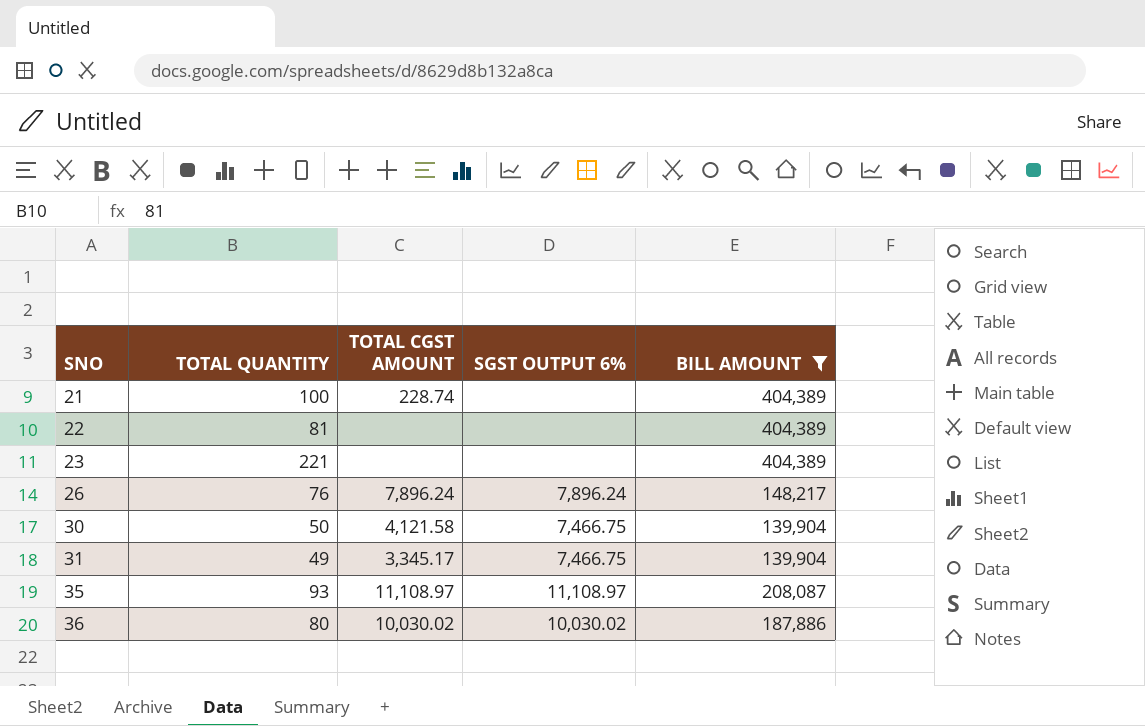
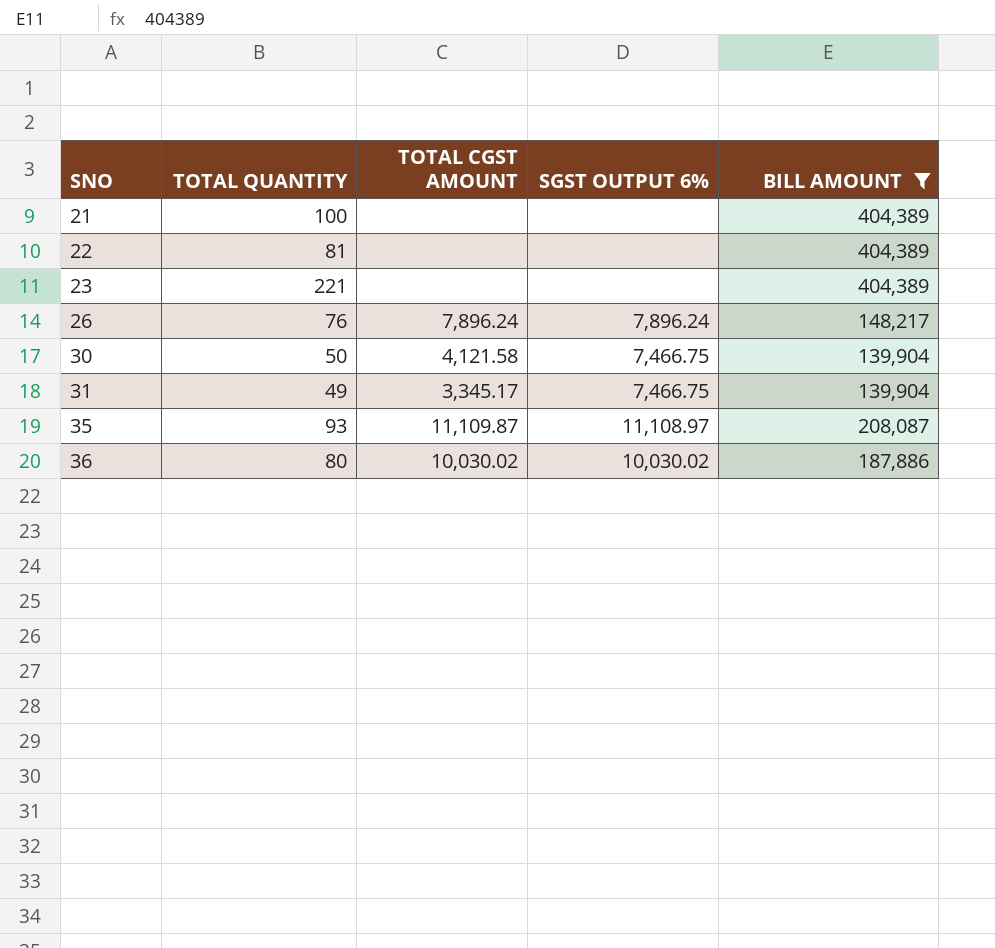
21 | TOTAL CGST AMOUNT: 228.74 -> none
35 | TOTAL CGST AMOUNT: 11,108.97 -> 11,109.87

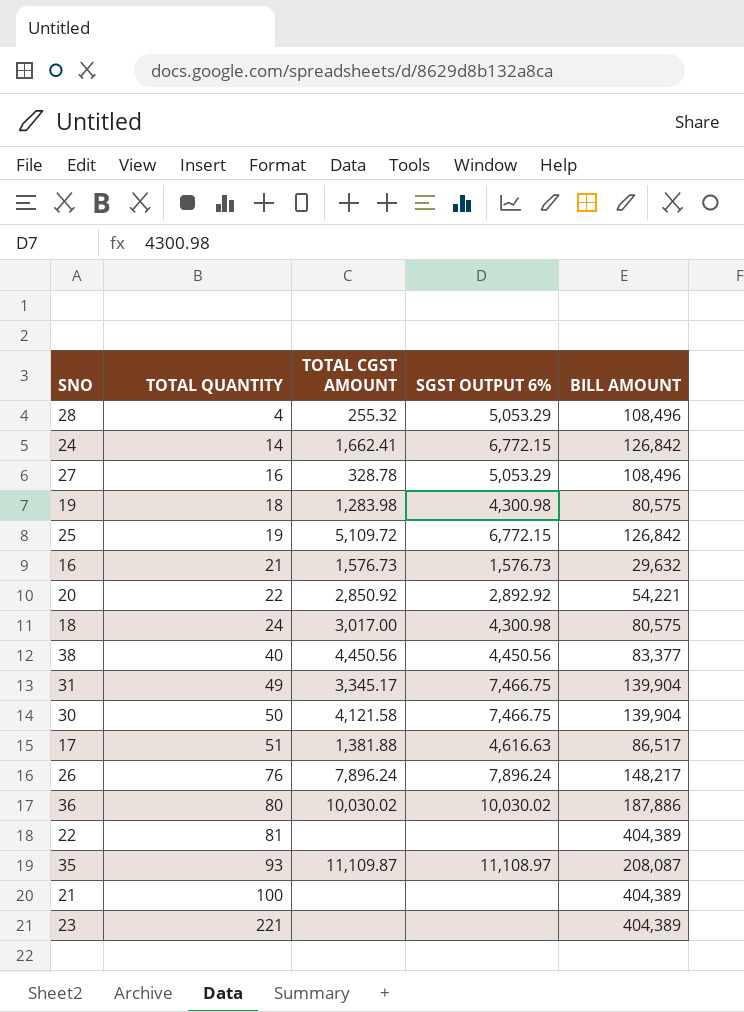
filter: BILL AMOUNT >= 139,904 -> none
row order: SNO ascending -> TOTAL QUANTITY ascending

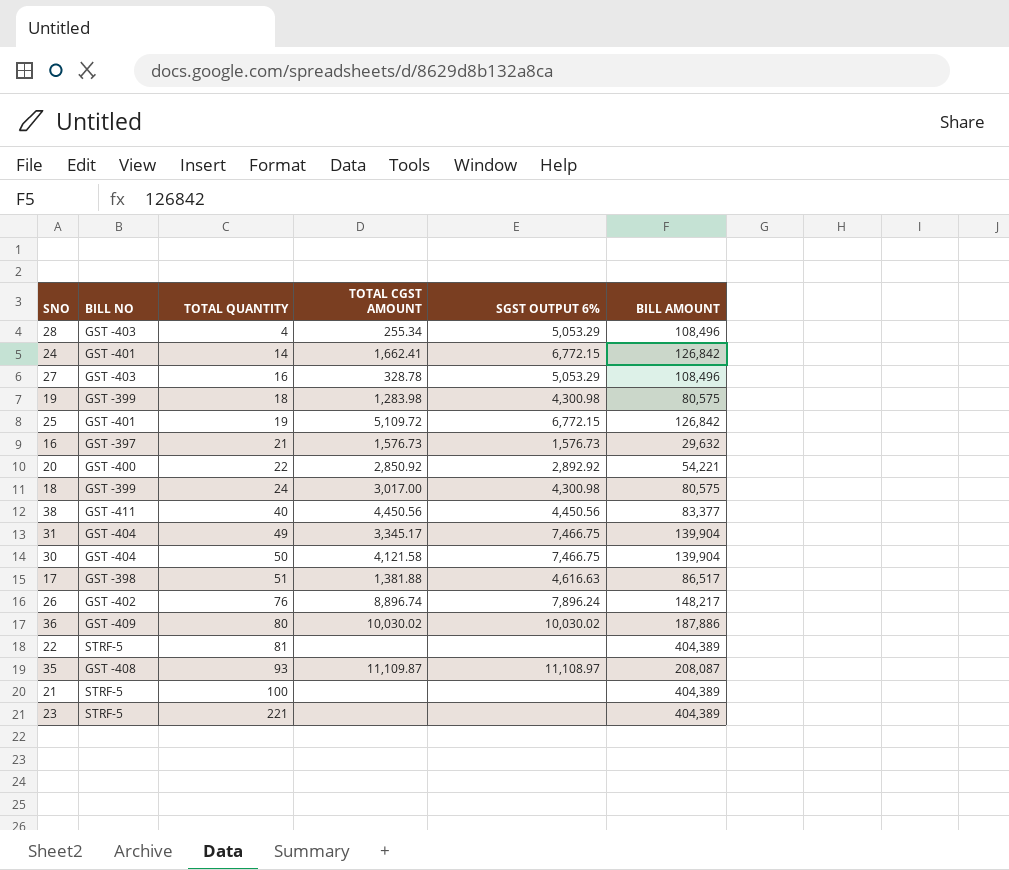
column BILL NO | position: none -> 2
28 | TOTAL CGST AMOUNT: 255.32 -> 255.34
26 | TOTAL CGST AMOUNT: 7,896.24 -> 8,896.74

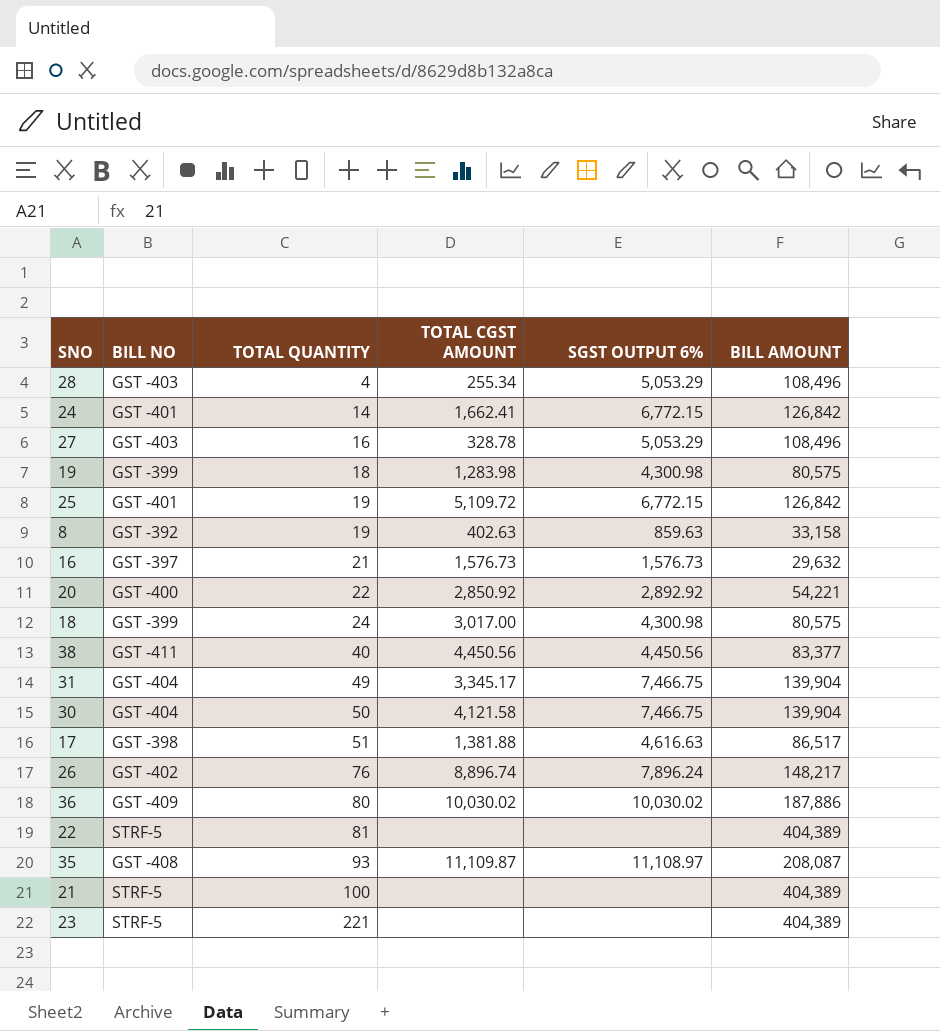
row 8: none -> GST -392 | 19 | 402.63 | 859.63 | 33,158

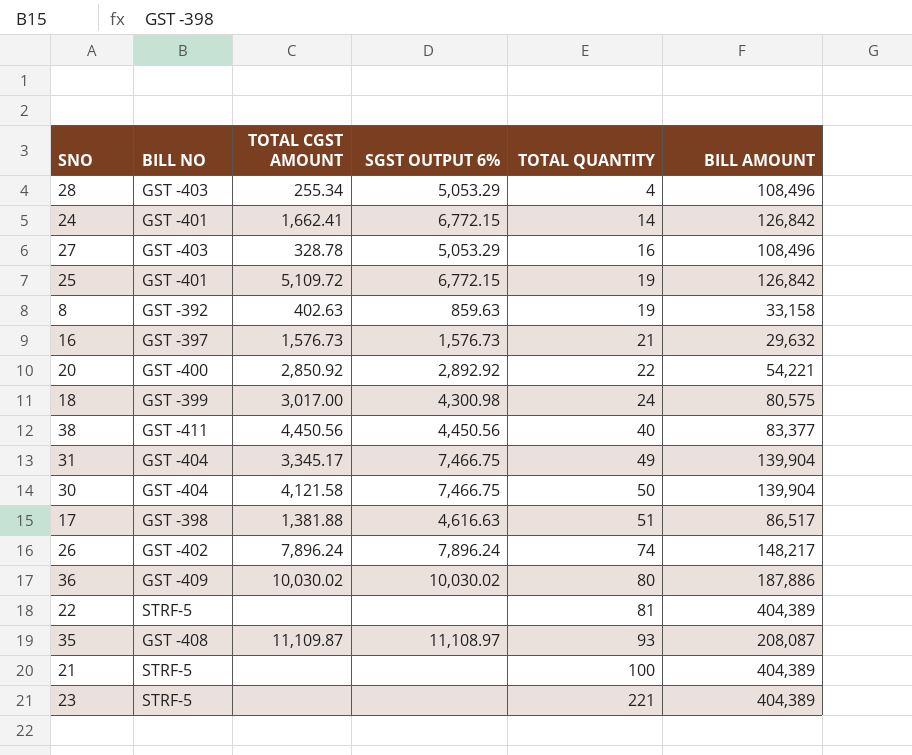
column TOTAL QUANTITY | position: 3 -> 5
row 19: GST -399 | 18 | 1,283.98 | 4,300.98 | 80,575 -> none
26 | TOTAL CGST AMOUNT: 8,896.74 -> 7,896.24
26 | TOTAL QUANTITY: 76 -> 74

